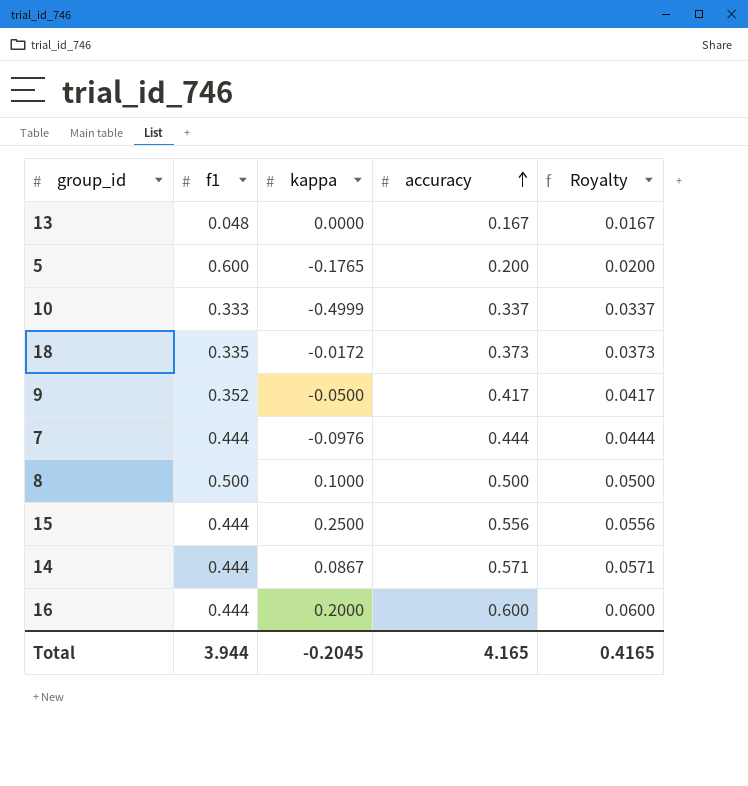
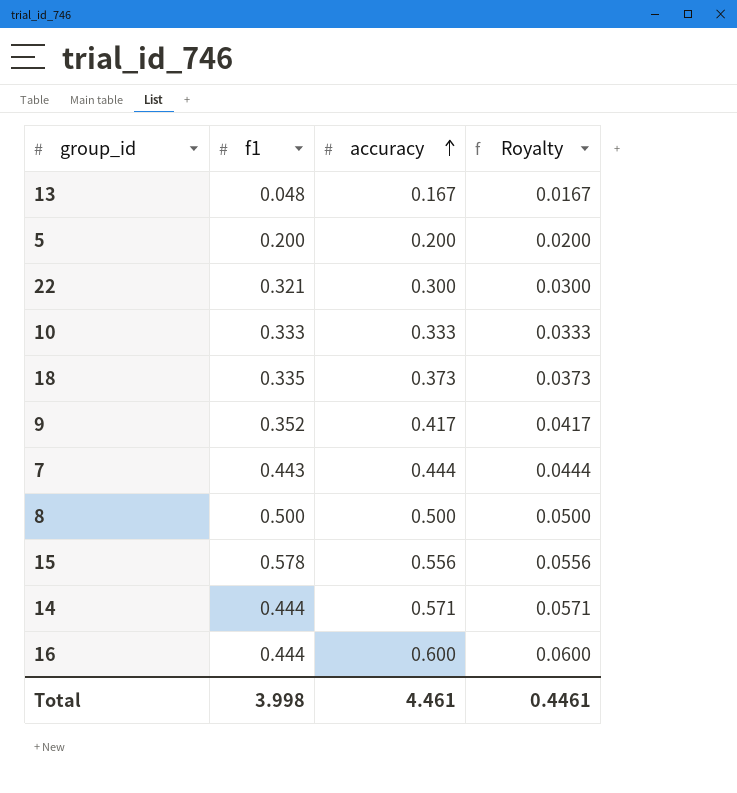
column kappa | position: 3 -> none
5 | f1: 0.600 -> 0.200
row 22: none -> 0.321 | 0.300 | 0.0300
10 | accuracy: 0.337 -> 0.333
10 | Royalty: 0.0337 -> 0.0333
7 | f1: 0.444 -> 0.443
15 | f1: 0.444 -> 0.578
Total | f1: 3.944 -> 3.998
Total | accuracy: 4.165 -> 4.461
Total | Royalty: 0.4165 -> 0.4461

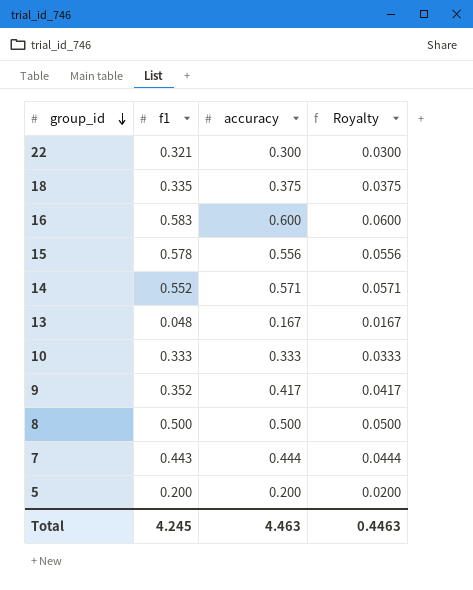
row order: accuracy ascending -> group_id descending
18 | accuracy: 0.373 -> 0.375
18 | Royalty: 0.0373 -> 0.0375
16 | f1: 0.444 -> 0.583
14 | f1: 0.444 -> 0.552
Total | f1: 3.998 -> 4.245
Total | accuracy: 4.461 -> 4.463
Total | Royalty: 0.4461 -> 0.4463

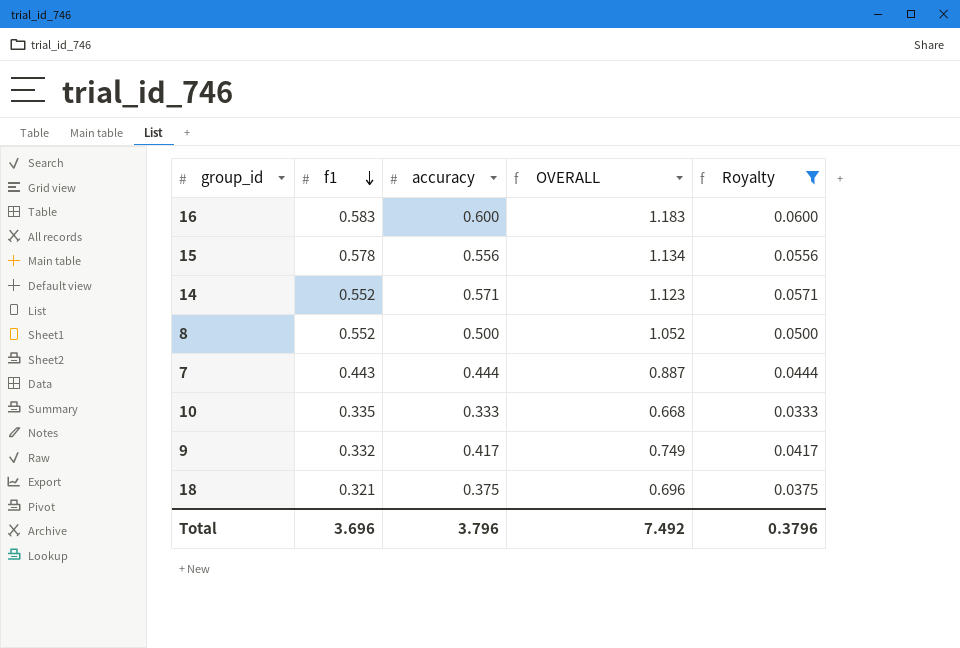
filter: none -> Royalty >= 0.0333
row order: group_id descending -> f1 descending
column OVERALL | formula: none -> [f1] + [accuracy]
8 | f1: 0.500 -> 0.552
10 | f1: 0.333 -> 0.335
9 | f1: 0.352 -> 0.332
18 | f1: 0.335 -> 0.321
Total | f1: 4.245 -> 3.696
Total | accuracy: 4.463 -> 3.796
Total | Royalty: 0.4463 -> 0.3796

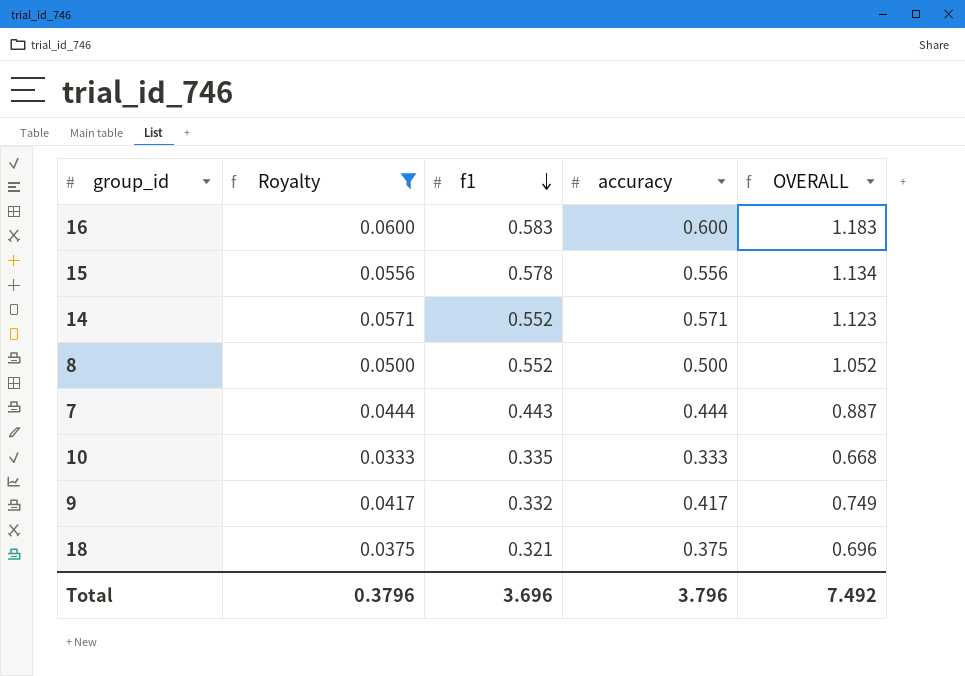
column Royalty | position: 5 -> 2

